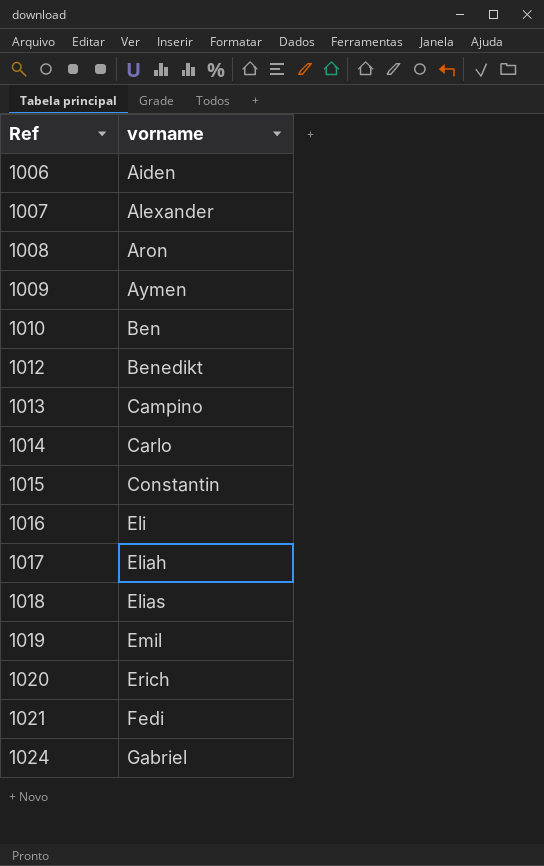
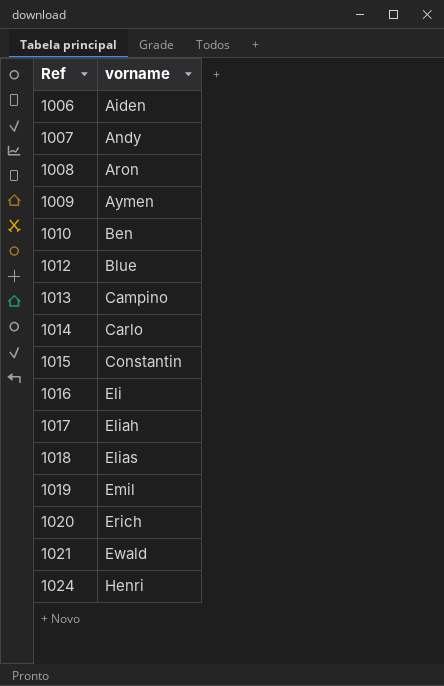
1007 | vorname: Alexander -> Andy
1012 | vorname: Benedikt -> Blue
1021 | vorname: Fedi -> Ewald
1024 | vorname: Gabriel -> Henri

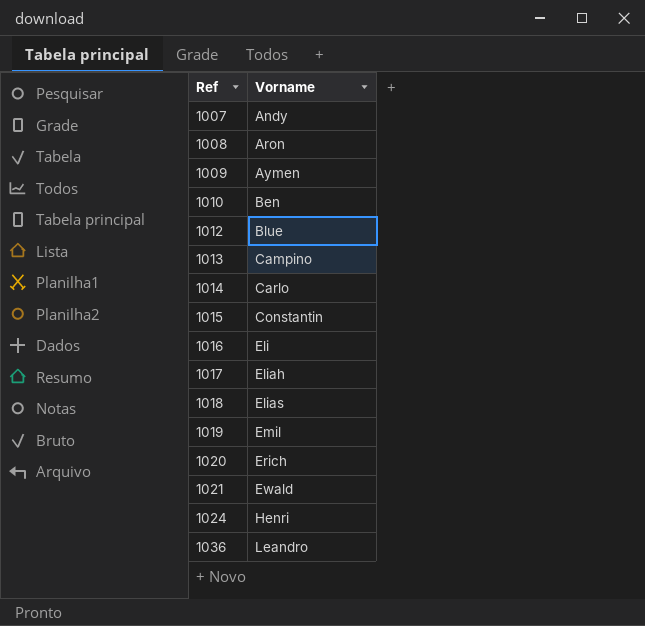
column name: vorname -> Vorname
row 1006: Aiden -> none
row 1036: none -> Leandro

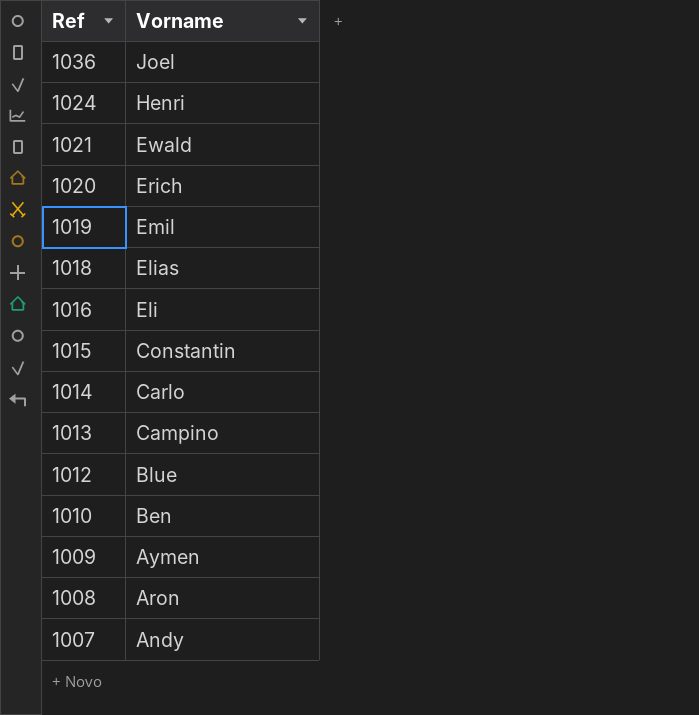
row order: Ref ascending -> Ref descending
row 1017: Eliah -> none
1036 | Vorname: Leandro -> Joel

